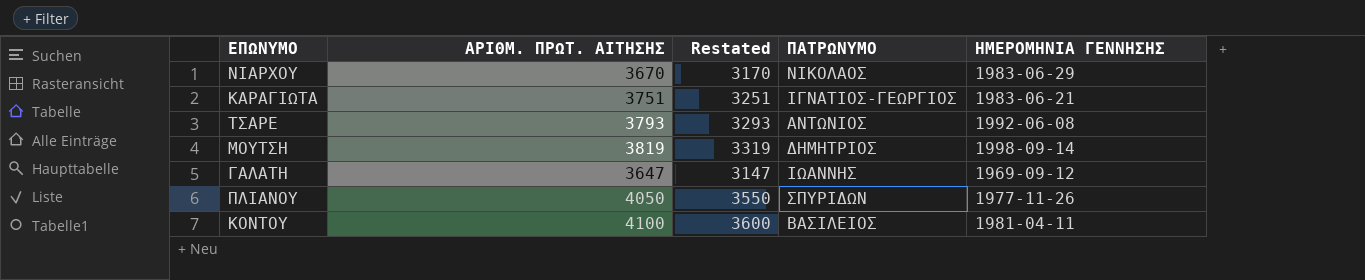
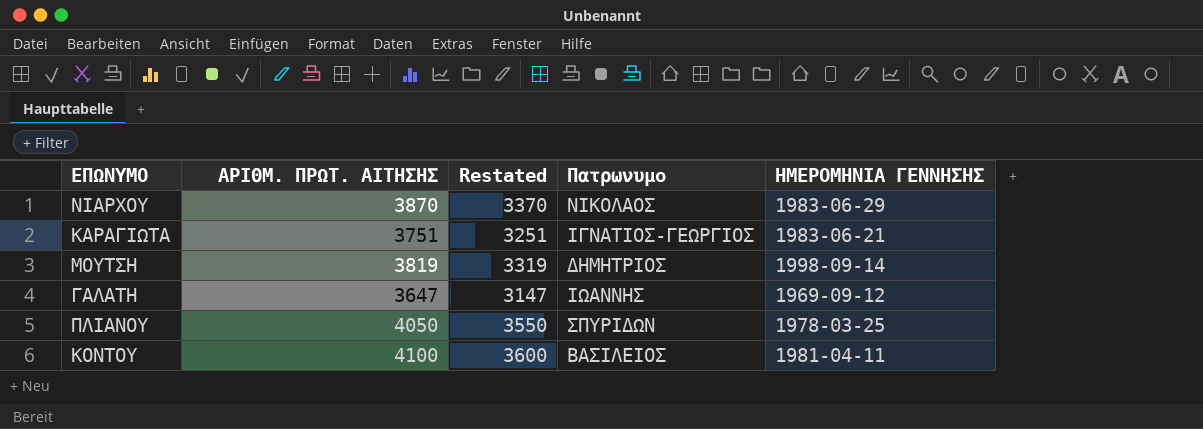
column name: ΠΑΤΡΩΝΥΜΟ -> Πατρωνυμο
row ΤΣΑΡΕ: 3793 | 3293 | ΑΝΤΩΝΙΟΣ | 1992-06-08 -> none
ΝΙΑΡΧΟΥ | ΑΡΙΘΜ. ΠΡΩΤ. ΑΙΤΗΣΗΣ: 3670 -> 3870
ΝΙΑΡΧΟΥ | Restated: 3170 -> 3370
ΠΛΙΑΝΟΥ | ΗΜΕΡΟΜΗΝΙΑ ΓΕΝΝΗΣΗΣ: 1977-11-26 -> 1978-03-25

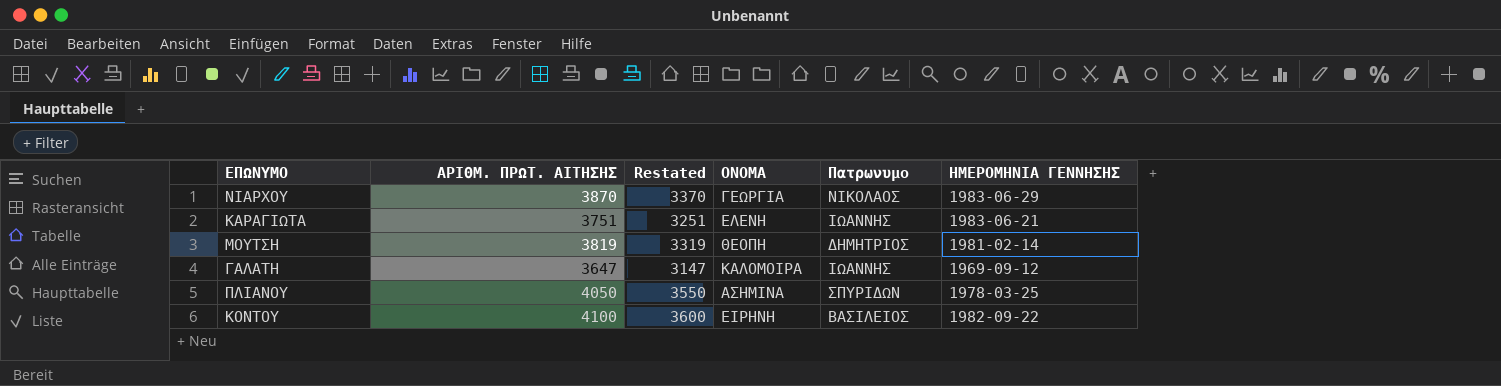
column ΟΝΟΜΑ | position: none -> 4
ΚΑΡΑΓΙΩΤΑ | Πατρωνυμο: ΙΓΝΑΤΙΟΣ-ΓΕΩΡΓΙΟΣ -> ΙΩΑΝΝΗΣ
ΜΟΥΤΣΗ | ΗΜΕΡΟΜΗΝΙΑ ΓΕΝΝΗΣΗΣ: 1998-09-14 -> 1981-02-14
ΚΟΝΤΟΥ | ΗΜΕΡΟΜΗΝΙΑ ΓΕΝΝΗΣΗΣ: 1981-04-11 -> 1982-09-22

